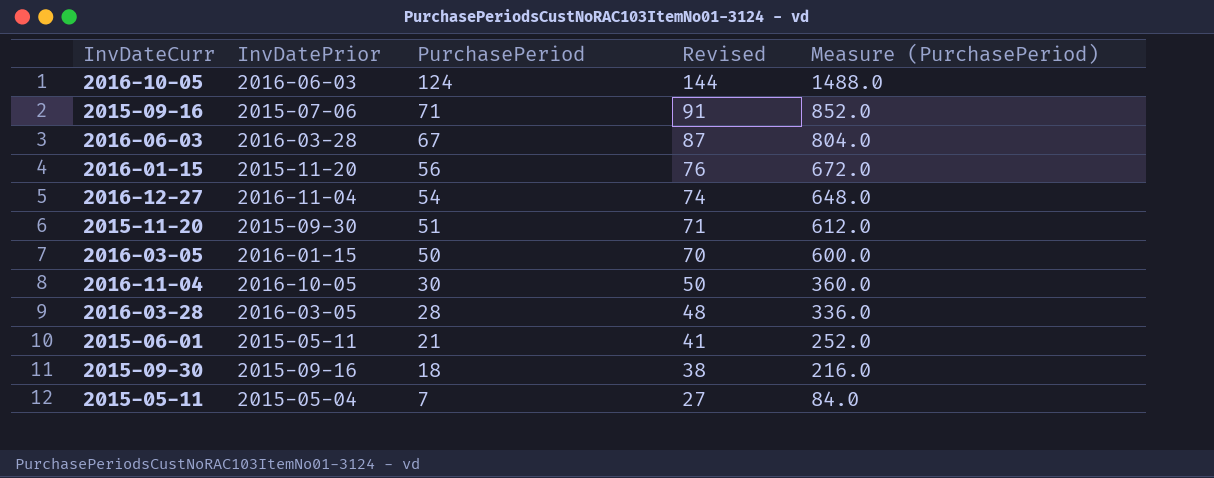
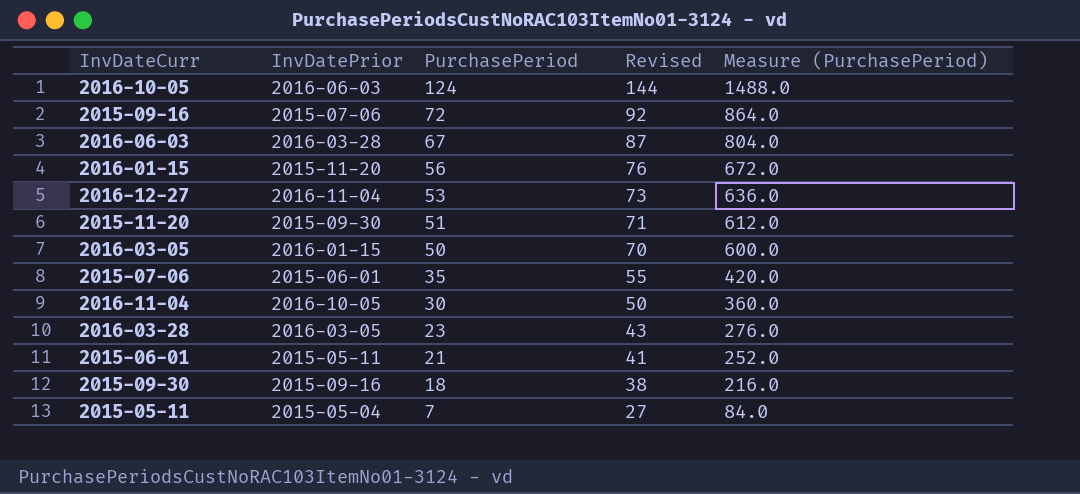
2015-09-16 | PurchasePeriod: 71 -> 72
2015-09-16 | Revised: 91 -> 92
2015-09-16 | Measure (PurchasePeriod): 852.0 -> 864.0
2016-12-27 | PurchasePeriod: 54 -> 53
2016-12-27 | Revised: 74 -> 73
2016-12-27 | Measure (PurchasePeriod): 648.0 -> 636.0
row 2015-07-06: none -> 2015-06-01 | 35 | 55 | 420.0
2016-03-28 | PurchasePeriod: 28 -> 23
2016-03-28 | Revised: 48 -> 43
2016-03-28 | Measure (PurchasePeriod): 336.0 -> 276.0

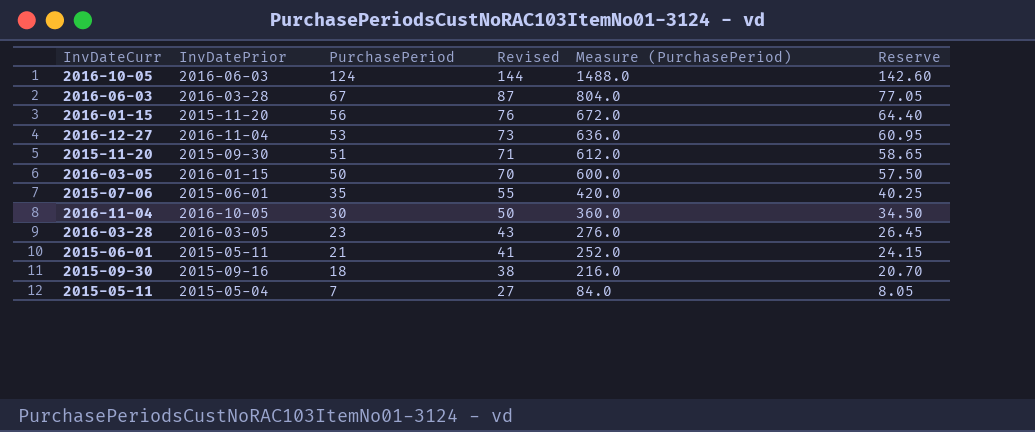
column Reserve | formula: none -> [PurchasePeriod] * 1.15
row 2015-09-16: 2015-07-06 | 72 | 92 | 864.0 -> none

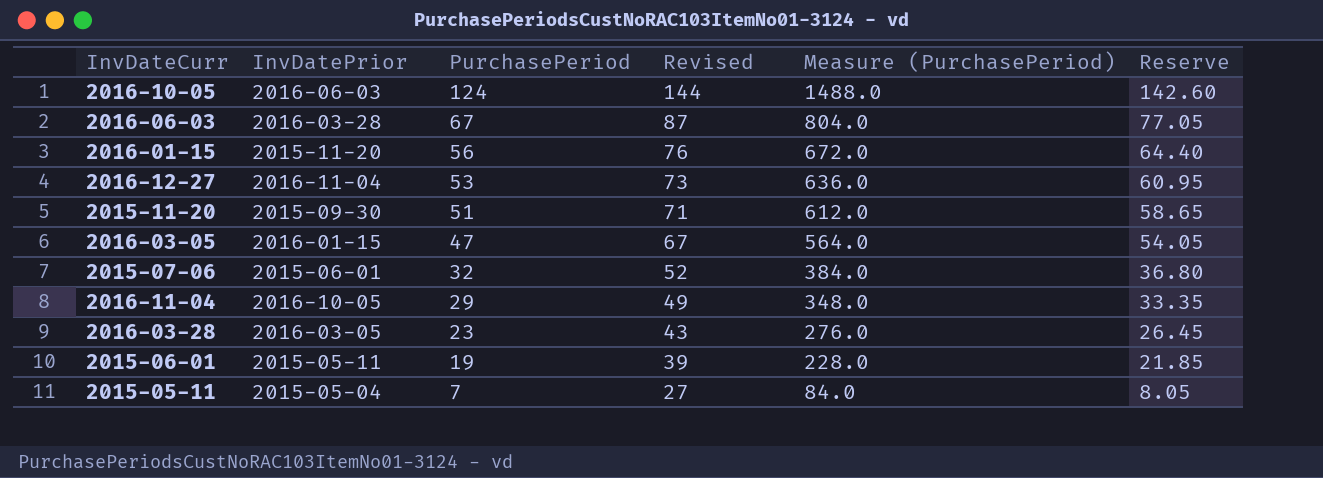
row 2015-09-30: 2015-09-16 | 18 | 38 | 216.0 | 20.70 -> none
2016-03-05 | PurchasePeriod: 50 -> 47
2016-03-05 | Revised: 70 -> 67
2016-03-05 | Measure (PurchasePeriod): 600.0 -> 564.0
2016-03-05 | Reserve: 57.50 -> 54.05
2015-07-06 | PurchasePeriod: 35 -> 32
2015-07-06 | Revised: 55 -> 52
2015-07-06 | Measure (PurchasePeriod): 420.0 -> 384.0
2015-07-06 | Reserve: 40.25 -> 36.80
2016-11-04 | PurchasePeriod: 30 -> 29
2016-11-04 | Revised: 50 -> 49
2016-11-04 | Measure (PurchasePeriod): 360.0 -> 348.0
2016-11-04 | Reserve: 34.50 -> 33.35
2015-06-01 | PurchasePeriod: 21 -> 19
2015-06-01 | Revised: 41 -> 39
2015-06-01 | Measure (PurchasePeriod): 252.0 -> 228.0
2015-06-01 | Reserve: 24.15 -> 21.85

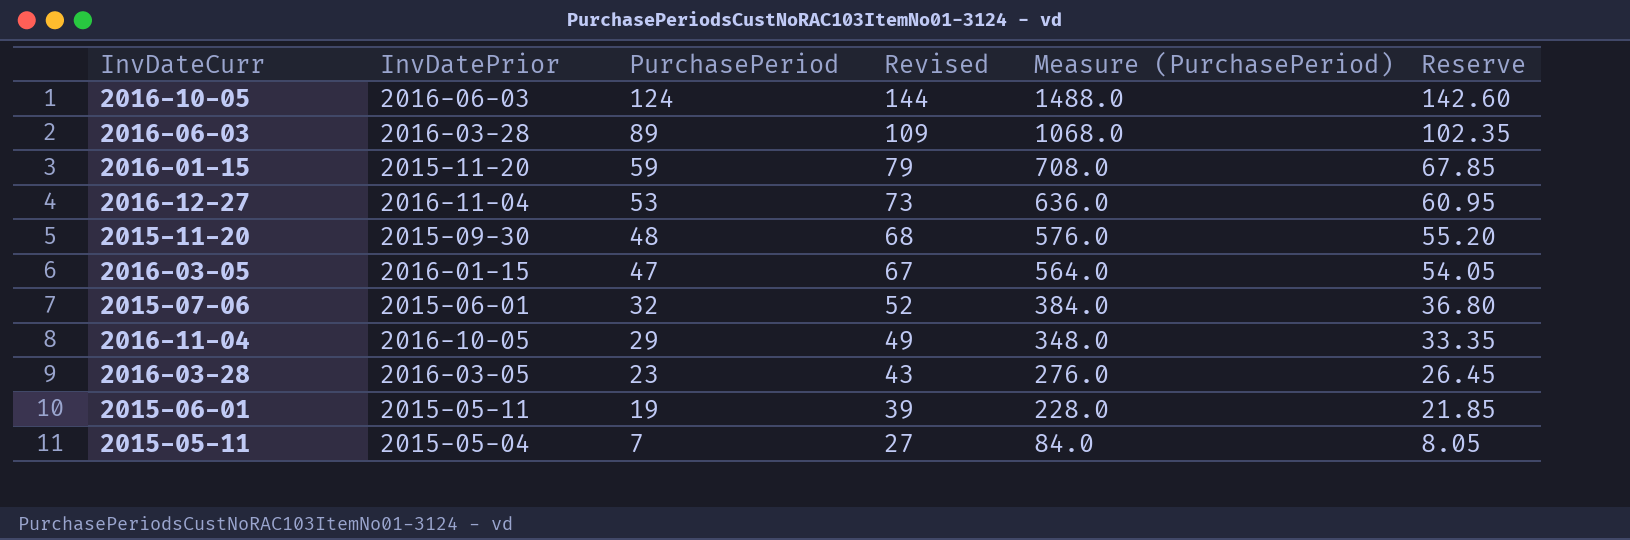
2016-06-03 | PurchasePeriod: 67 -> 89
2016-06-03 | Revised: 87 -> 109
2016-06-03 | Measure (PurchasePeriod): 804.0 -> 1068.0
2016-06-03 | Reserve: 77.05 -> 102.35
2016-01-15 | PurchasePeriod: 56 -> 59
2016-01-15 | Revised: 76 -> 79
2016-01-15 | Measure (PurchasePeriod): 672.0 -> 708.0
2016-01-15 | Reserve: 64.40 -> 67.85
2015-11-20 | PurchasePeriod: 51 -> 48
2015-11-20 | Revised: 71 -> 68
2015-11-20 | Measure (PurchasePeriod): 612.0 -> 576.0
2015-11-20 | Reserve: 58.65 -> 55.20

